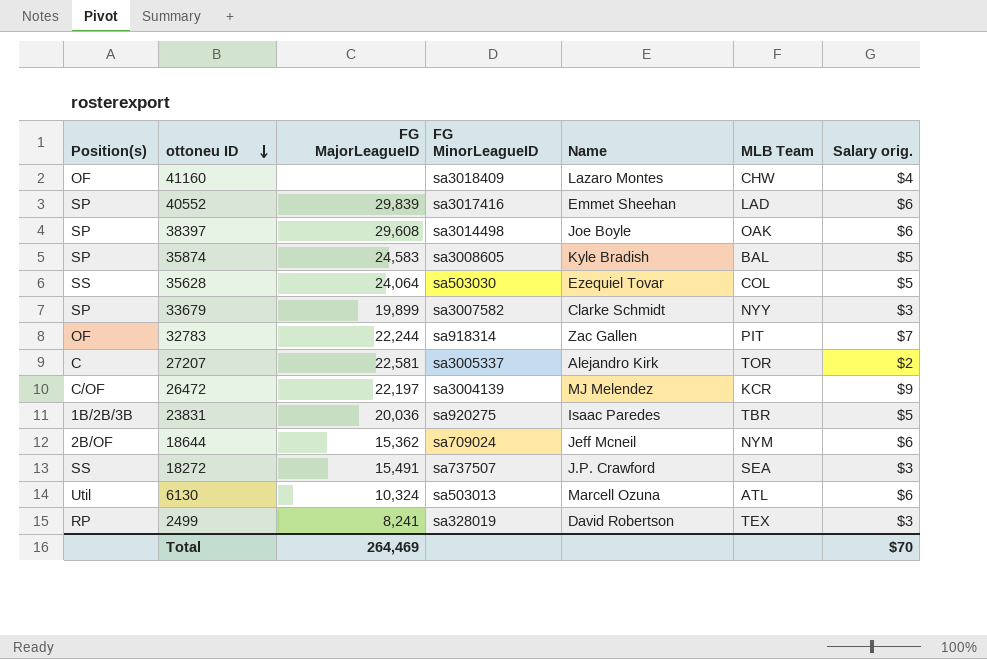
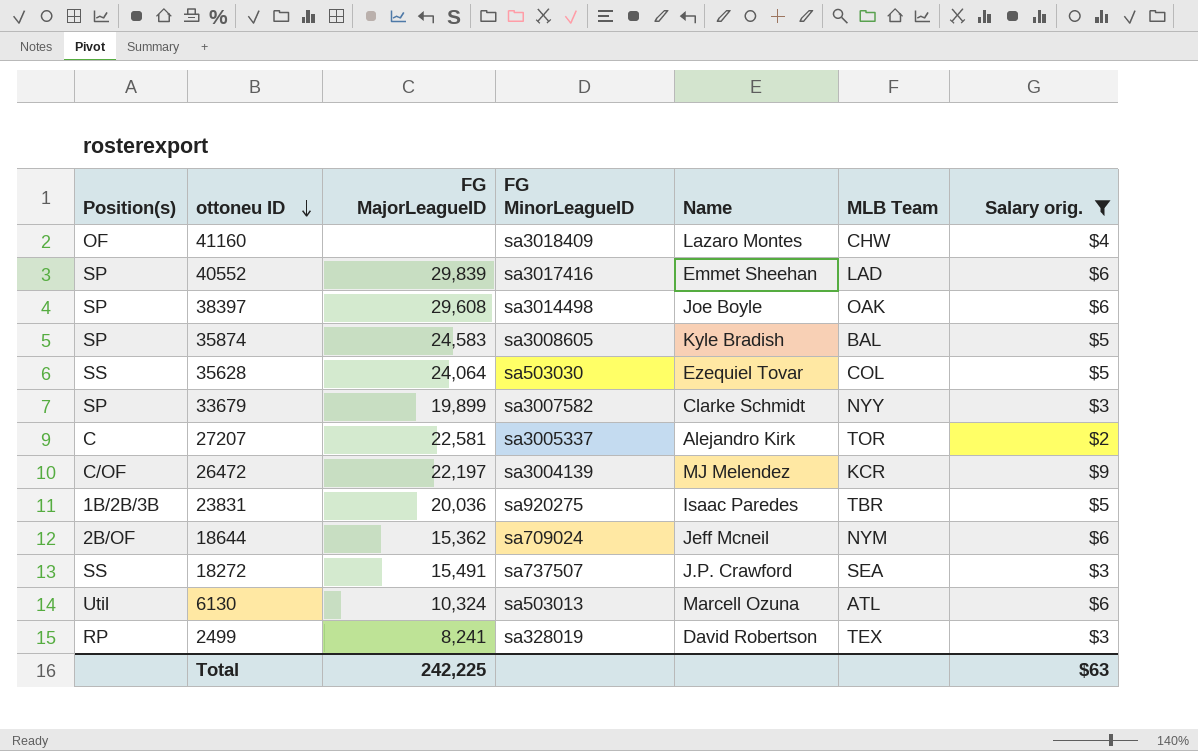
filter: none -> Salary orig. != $7
Total | FG MajorLeagueID: 264,469 -> 242,225
Total | Salary orig.: $70 -> $63

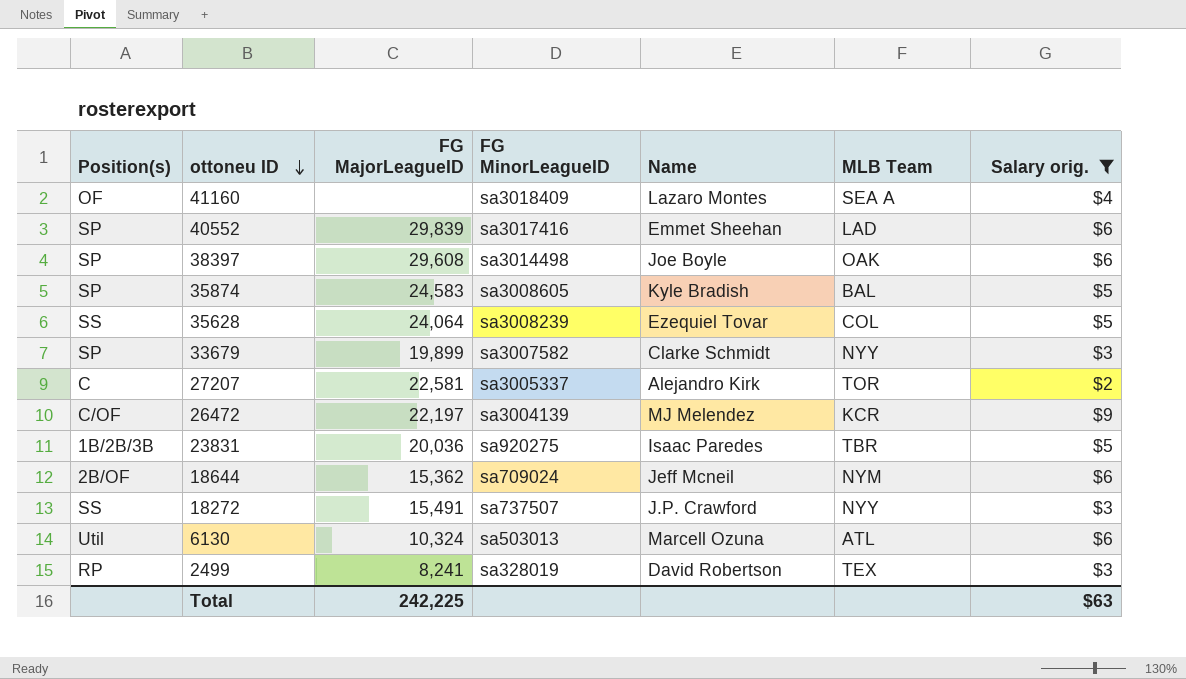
41160 | MLB Team: CHW -> SEA A
35628 | FG MinorLeagueID: sa503030 -> sa3008239
18272 | MLB Team: SEA -> NYY

